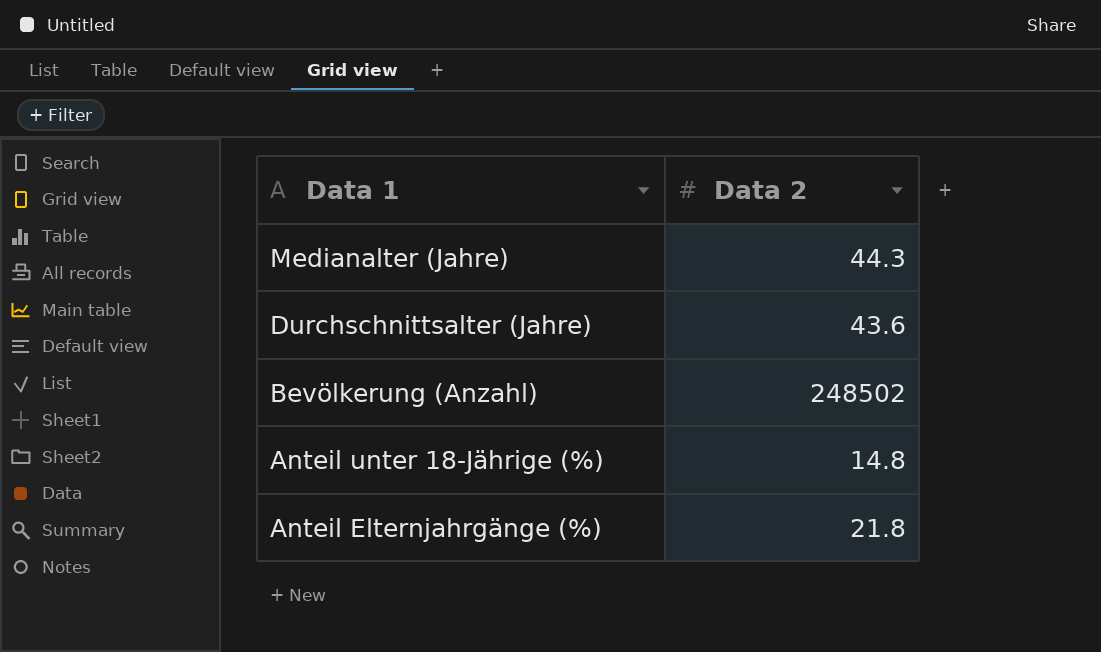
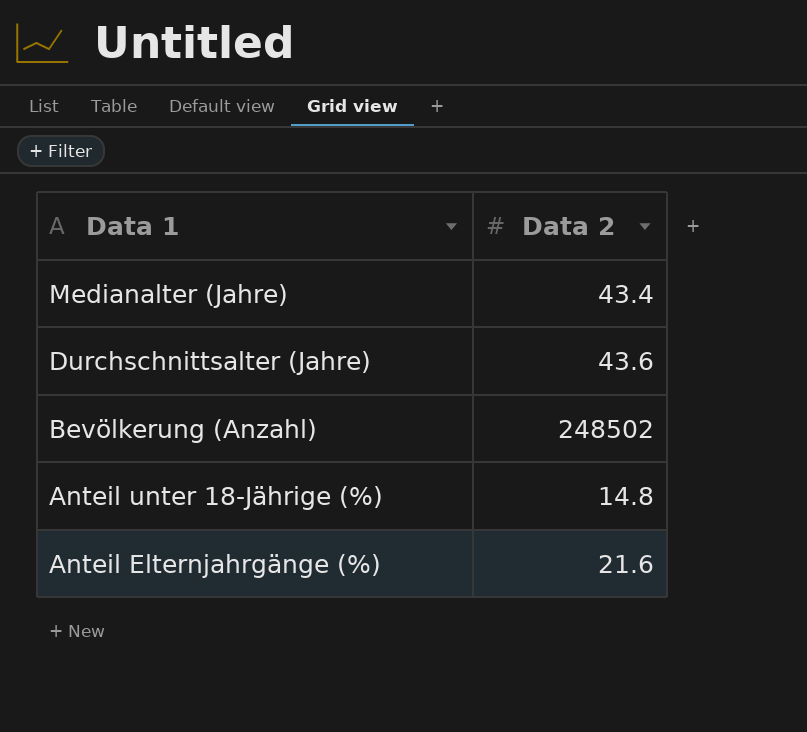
Medianalter (Jahre) | Data 2: 44.3 -> 43.4
Anteil Elternjahrgänge (%) | Data 2: 21.8 -> 21.6

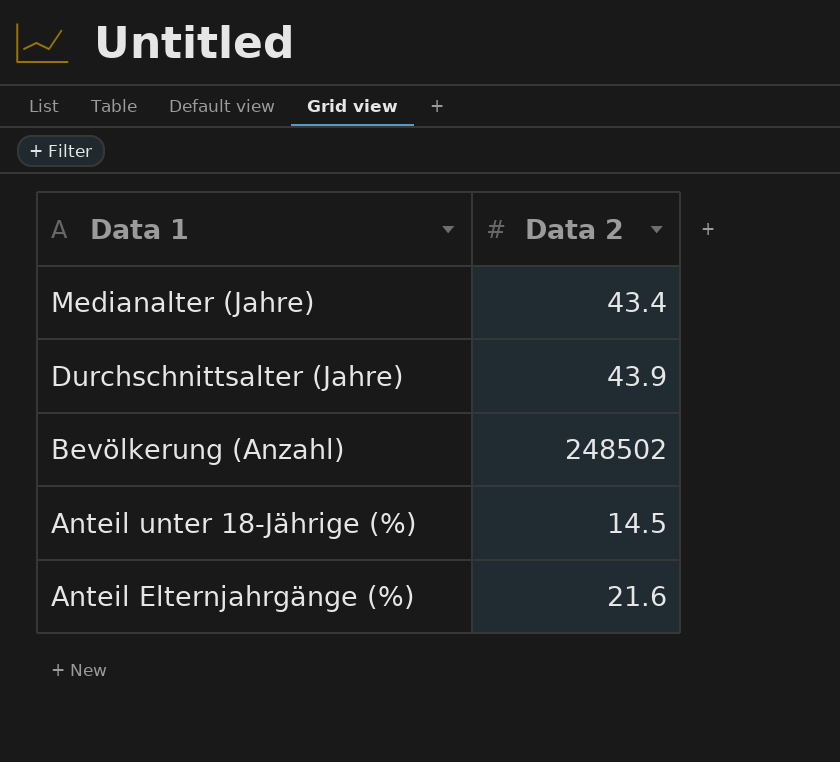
Durchschnittsalter (Jahre) | Data 2: 43.6 -> 43.9
Anteil unter 18-Jährige (%) | Data 2: 14.8 -> 14.5

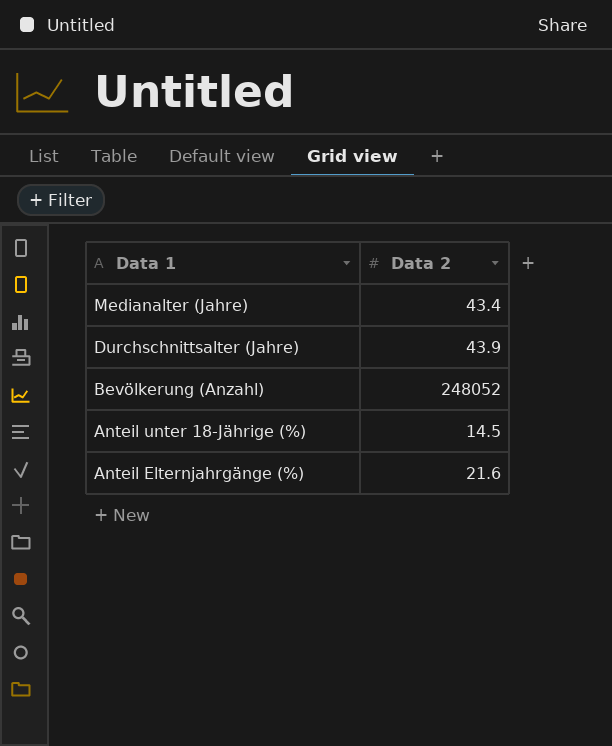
Bevölkerung (Anzahl) | Data 2: 248502 -> 248052

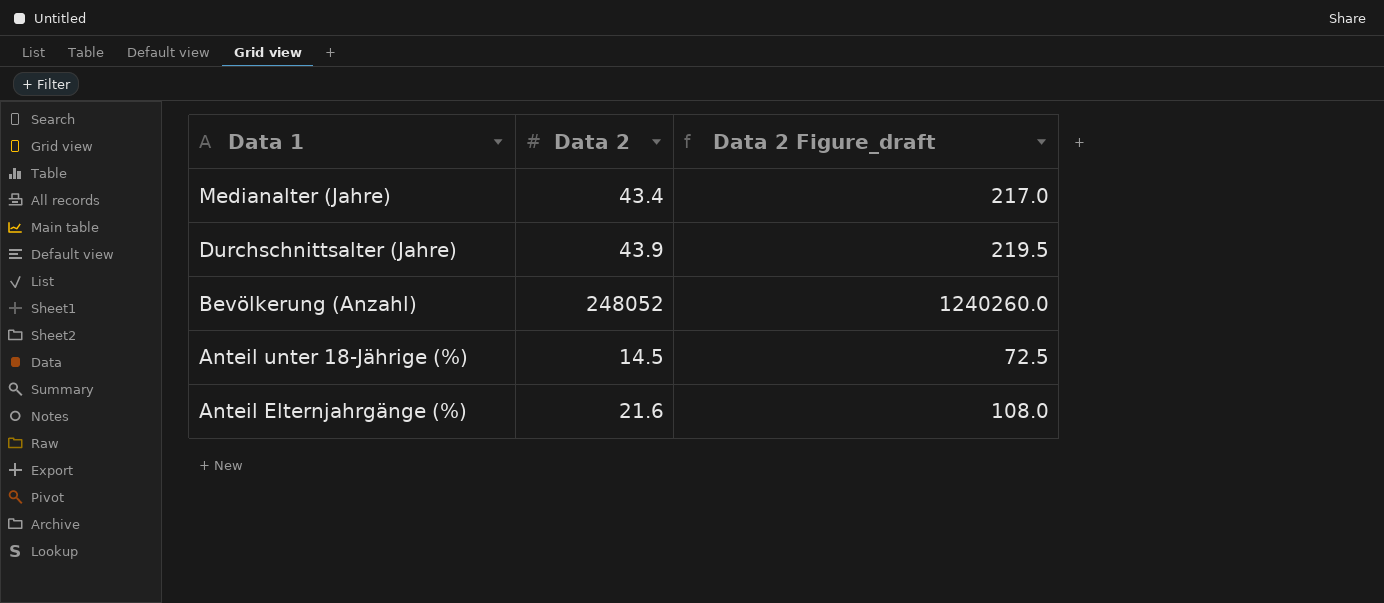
column Data 2 Figure_draft | formula: none -> [Data 2] * 5

